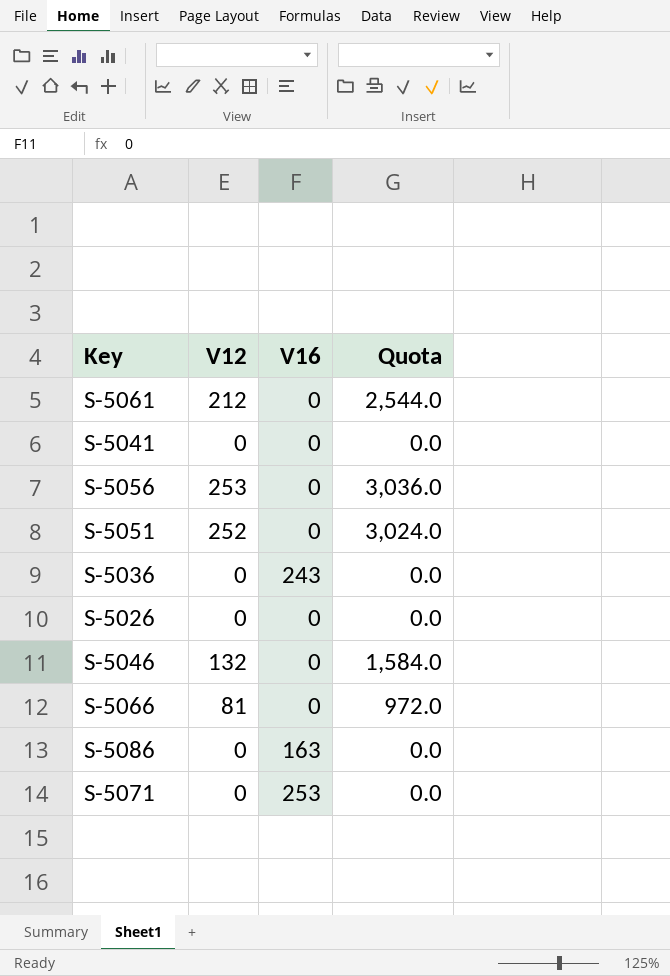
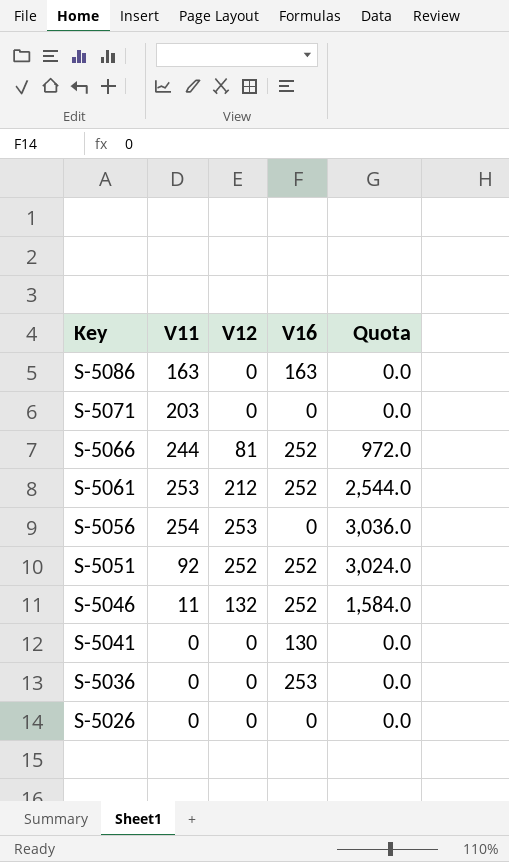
row order: none -> Key descending
column V11 | position: none -> 2
S-5071 | V16: 253 -> 0
S-5066 | V16: 0 -> 252
S-5061 | V16: 0 -> 252
S-5051 | V16: 0 -> 252
S-5046 | V16: 0 -> 252
S-5041 | V16: 0 -> 130
S-5036 | V16: 243 -> 253

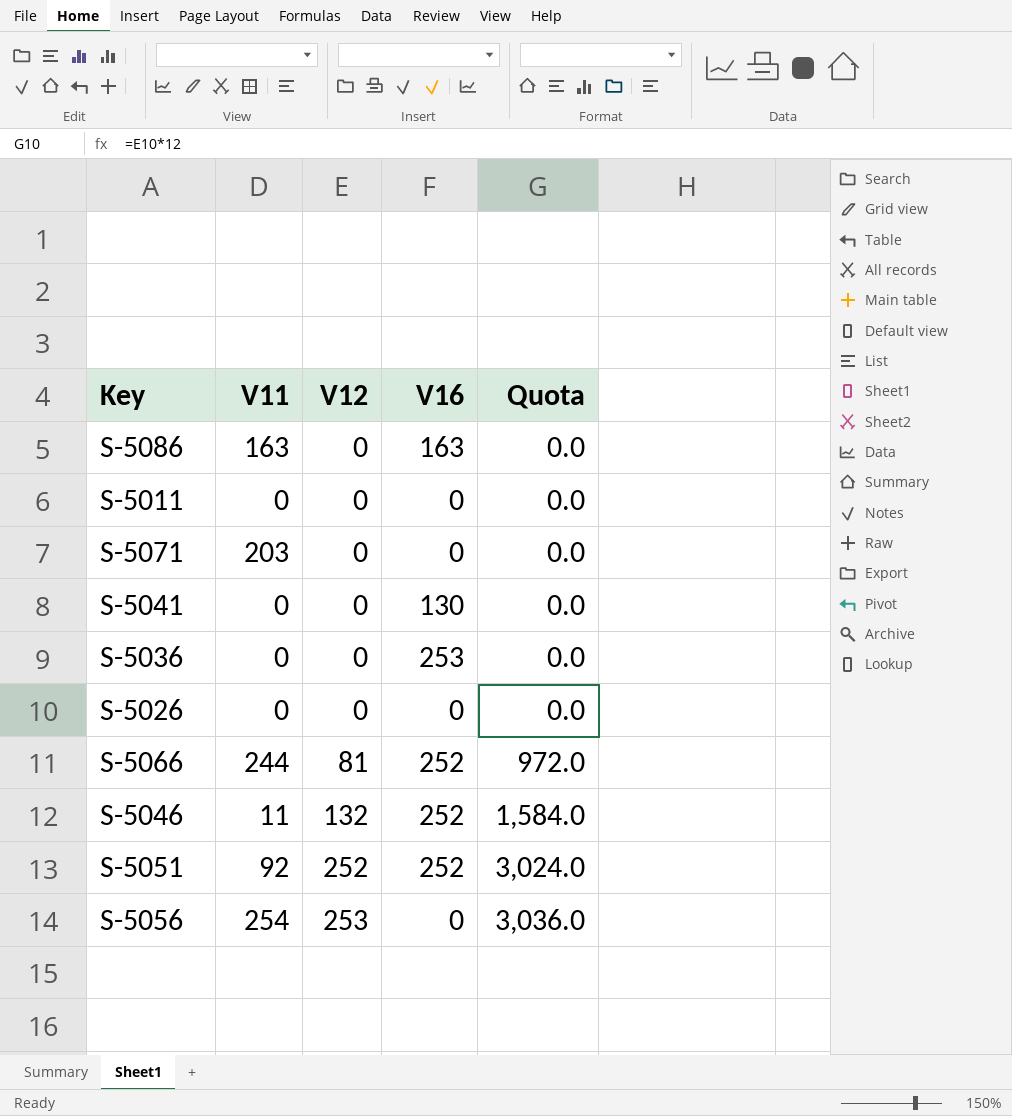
row order: Key descending -> V12 ascending
row S-5061: 253 | 212 | 252 | 2,544.0 -> none
row S-5011: none -> 0 | 0 | 0 | 0.0

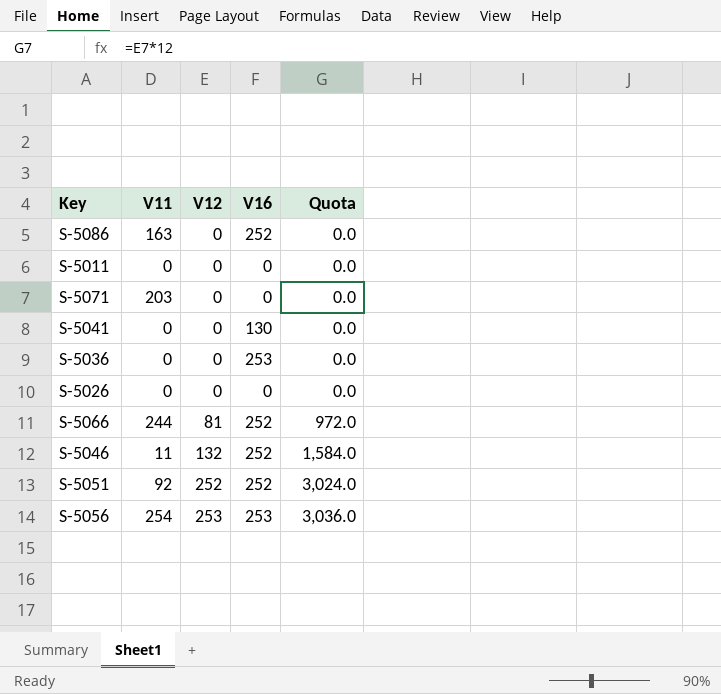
S-5086 | V16: 163 -> 252
S-5056 | V16: 0 -> 253

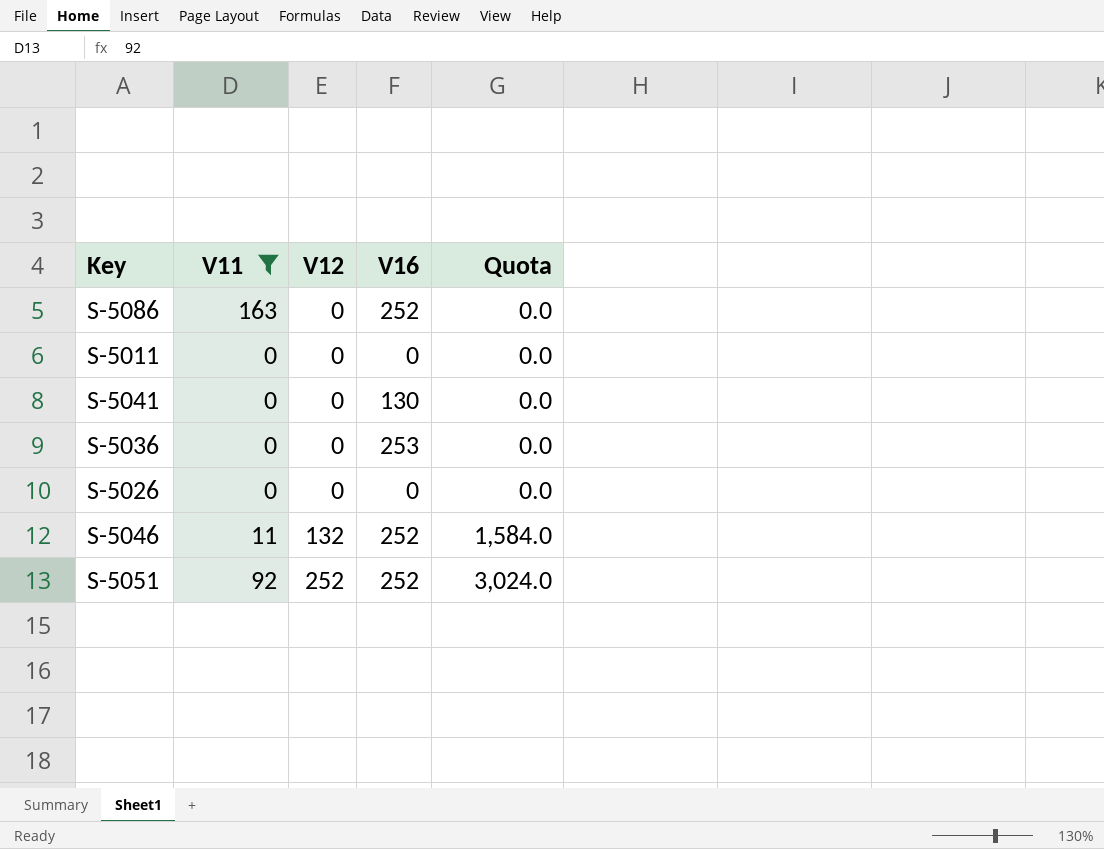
filter: none -> V11 <= 163

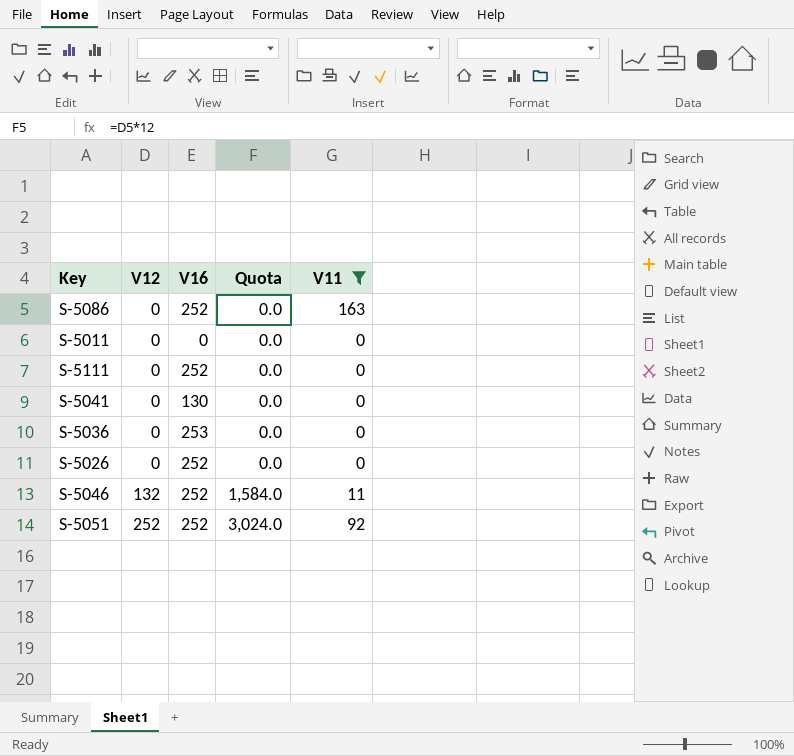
column V11 | position: 2 -> 5
row S-5111: none -> 0 | 252 | 0.0 | 0
S-5026 | V16: 0 -> 252

